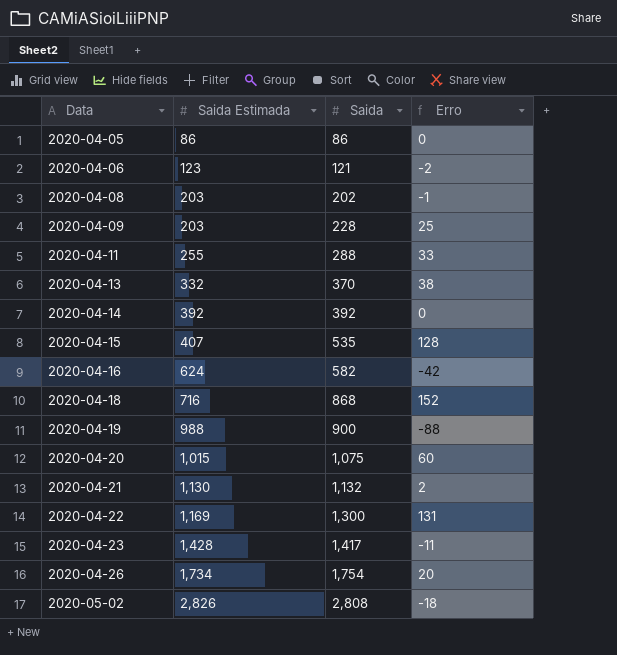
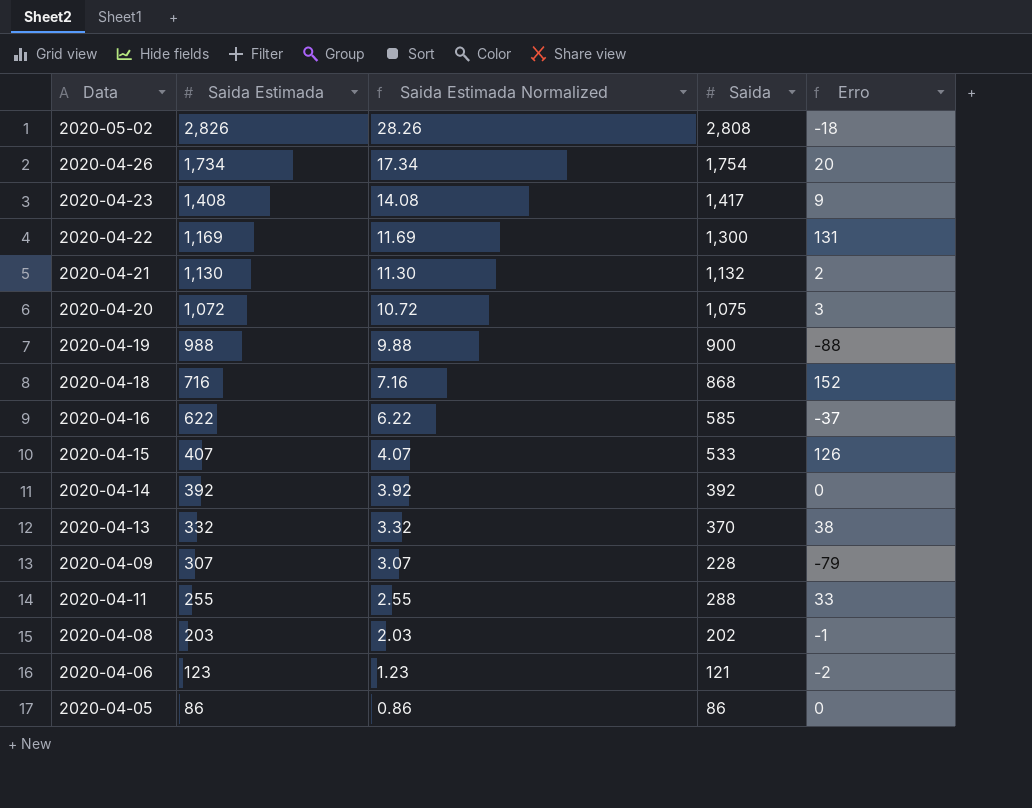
row order: Data ascending -> Saida Estimada descending
column Saida Estimada Normalized | formula: none -> [Saida Estimada] * 0.01
2020-04-23 | Saida Estimada: 1,428 -> 1,408
2020-04-23 | Erro: -11 -> 9
2020-04-20 | Saida Estimada: 1,015 -> 1,072
2020-04-20 | Erro: 60 -> 3
2020-04-16 | Saida Estimada: 624 -> 622
2020-04-16 | Saida: 582 -> 585
2020-04-16 | Erro: -42 -> -37
2020-04-15 | Saida: 535 -> 533
2020-04-15 | Erro: 128 -> 126
2020-04-09 | Saida Estimada: 203 -> 307
2020-04-09 | Erro: 25 -> -79

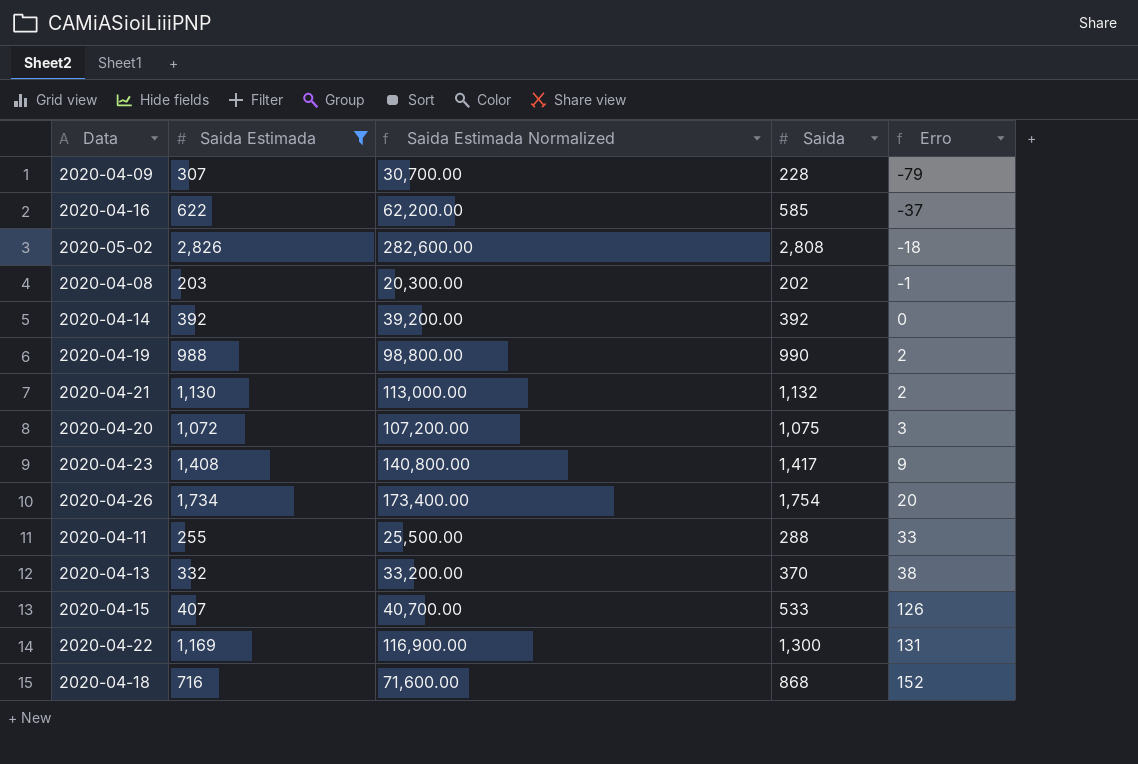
filter: none -> Saida Estimada >= 203
row order: Saida Estimada descending -> Erro ascending
column Saida Estimada Normalized | formula: [Saida Estimada] * 0.01 -> [Saida Estimada] * 100
2020-04-19 | Saida: 900 -> 990
2020-04-19 | Erro: -88 -> 2

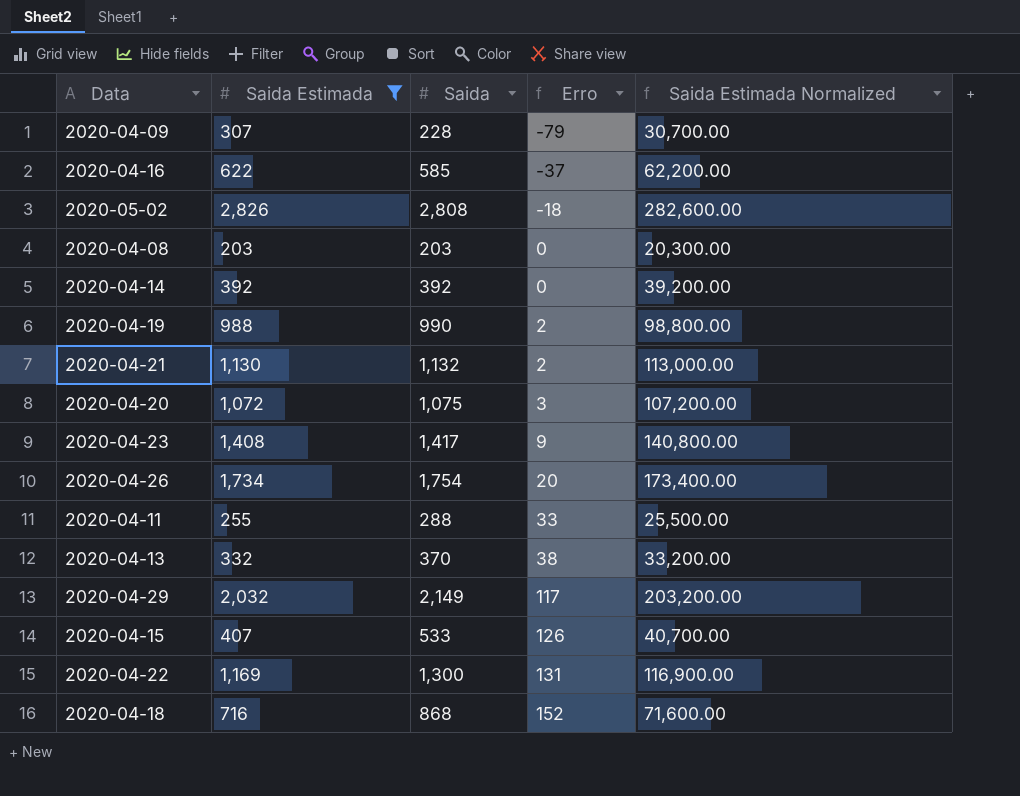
column Saida Estimada Normalized | position: 3 -> 5
2020-04-08 | Saida: 202 -> 203
2020-04-08 | Erro: -1 -> 0
row 2020-04-29: none -> 2,032 | 2,149 | 117 | 203,200.00

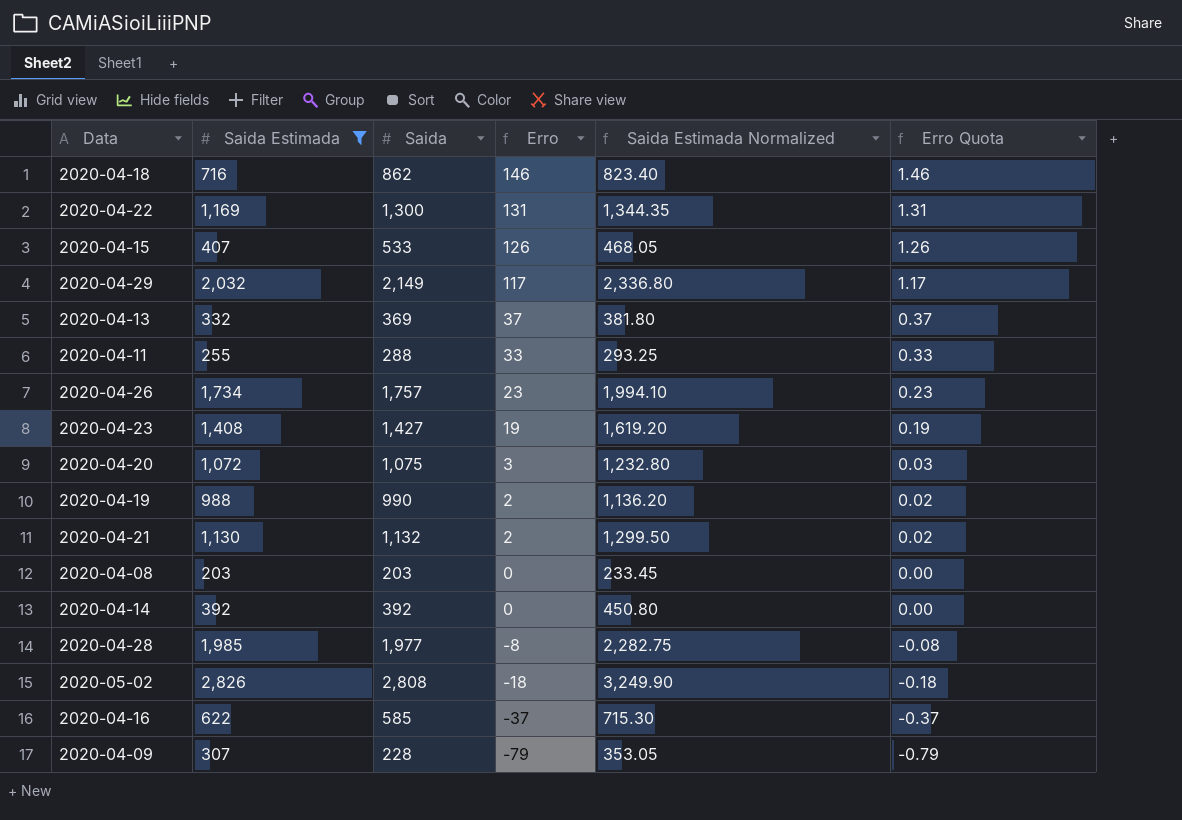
row order: Erro ascending -> Erro descending
column Saida Estimada Normalized | formula: [Saida Estimada] * 100 -> [Saida Estimada] * 1.15
column Erro Quota | formula: none -> [Erro] * 0.01
2020-04-18 | Saida: 868 -> 862
2020-04-18 | Erro: 152 -> 146
2020-04-13 | Saida: 370 -> 369
2020-04-13 | Erro: 38 -> 37
2020-04-26 | Saida: 1,754 -> 1,757
2020-04-26 | Erro: 20 -> 23
2020-04-23 | Saida: 1,417 -> 1,427
2020-04-23 | Erro: 9 -> 19
row 2020-04-28: none -> 1,985 | 1,977 | -8 | 2,282.75 | -0.08

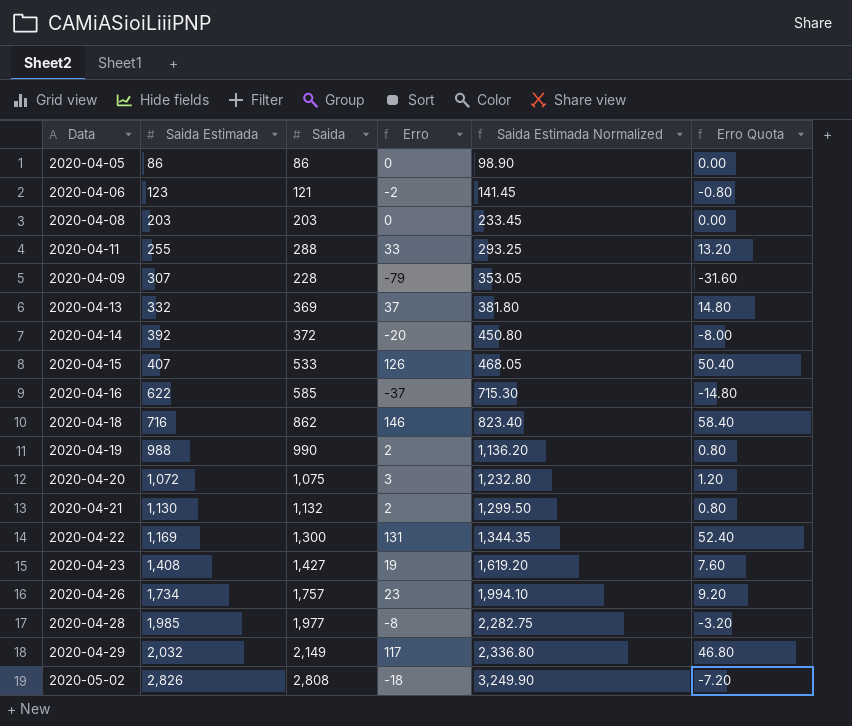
filter: Saida Estimada >= 203 -> none
row order: Erro descending -> Saida Estimada ascending
column Erro Quota | formula: [Erro] * 0.01 -> [Erro] * 0.4
2020-04-14 | Saida: 392 -> 372
2020-04-14 | Erro: 0 -> -20

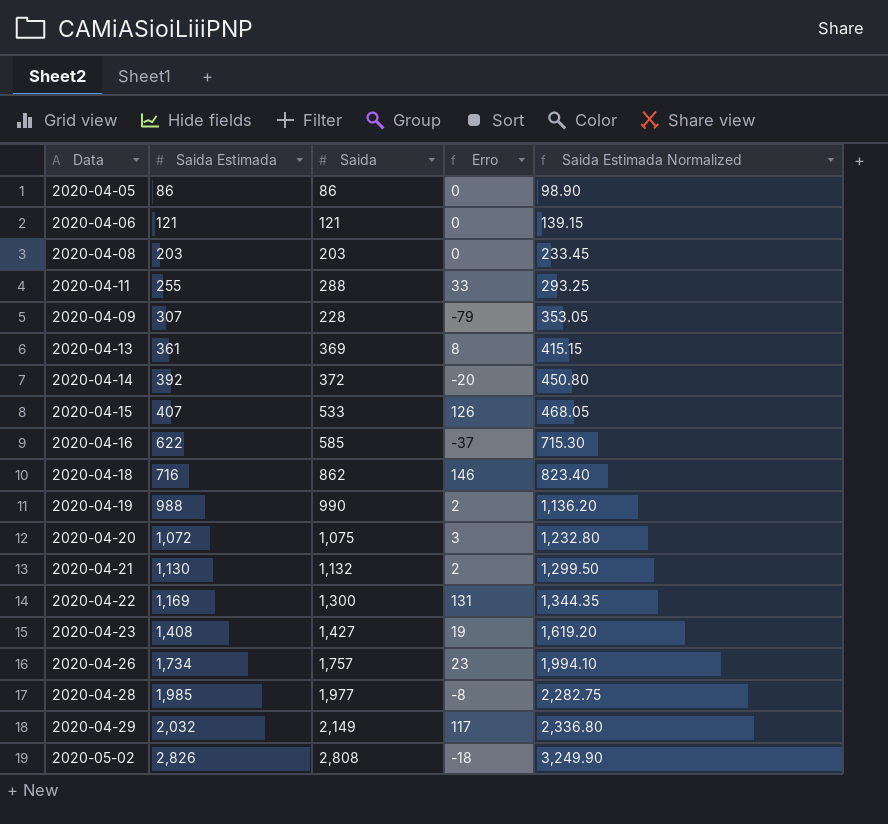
column Erro Quota | formula: [Erro] * 0.4 -> none
2020-04-06 | Saida Estimada: 123 -> 121
2020-04-06 | Erro: -2 -> 0
2020-04-06 | Saida Estimada Normalized: 141.45 -> 139.15
2020-04-13 | Saida Estimada: 332 -> 361
2020-04-13 | Erro: 37 -> 8
2020-04-13 | Saida Estimada Normalized: 381.80 -> 415.15

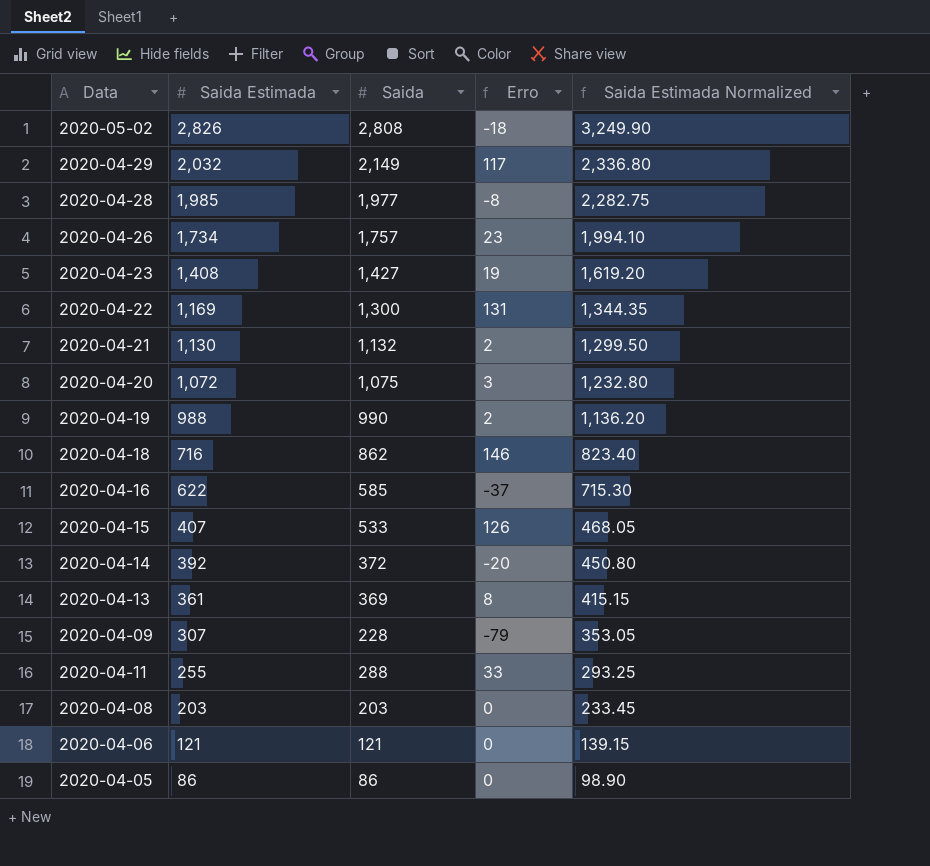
row order: Saida Estimada ascending -> Saida Estimada descending

